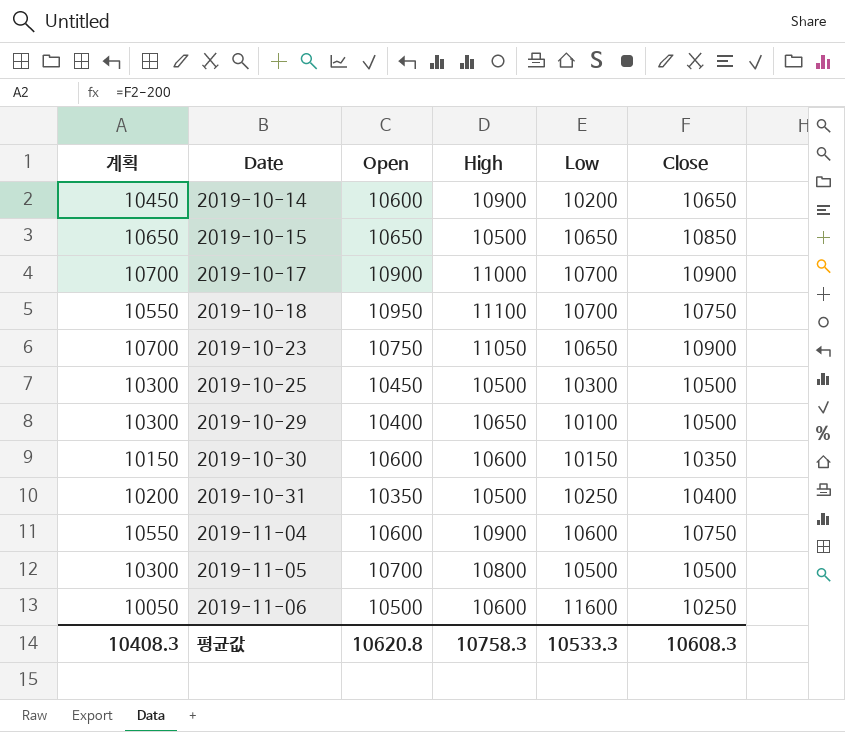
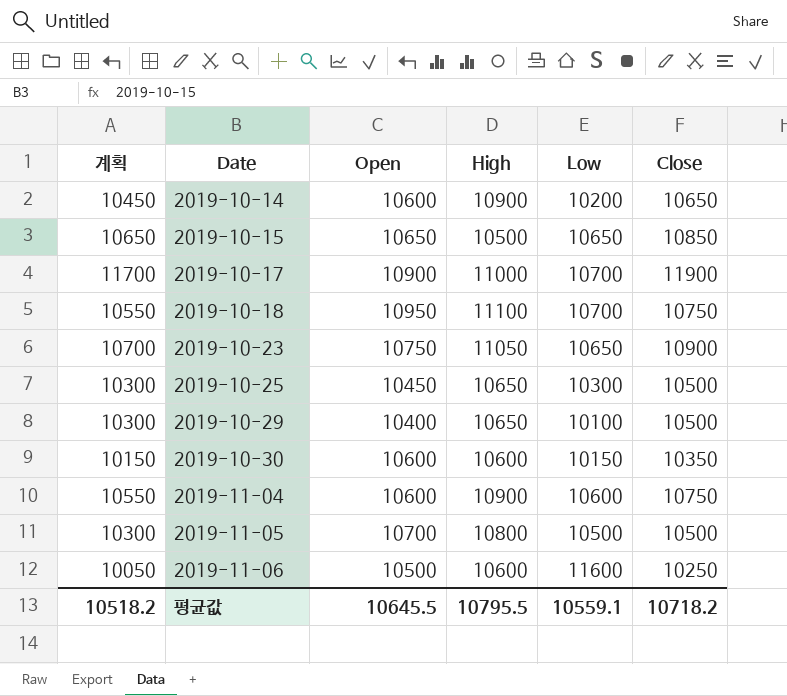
row 2019-10-31: 10200 | 10350 | 10500 | 10250 | 10400 -> none
2019-10-17 | 계획: 10700 -> 11700
2019-10-17 | Close: 10900 -> 11900
2019-10-25 | High: 10500 -> 10650
평균값 | 계획: 10408.3 -> 10518.2
평균값 | Open: 10620.8 -> 10645.5
평균값 | High: 10758.3 -> 10795.5
평균값 | Low: 10533.3 -> 10559.1
평균값 | Close: 10608.3 -> 10718.2

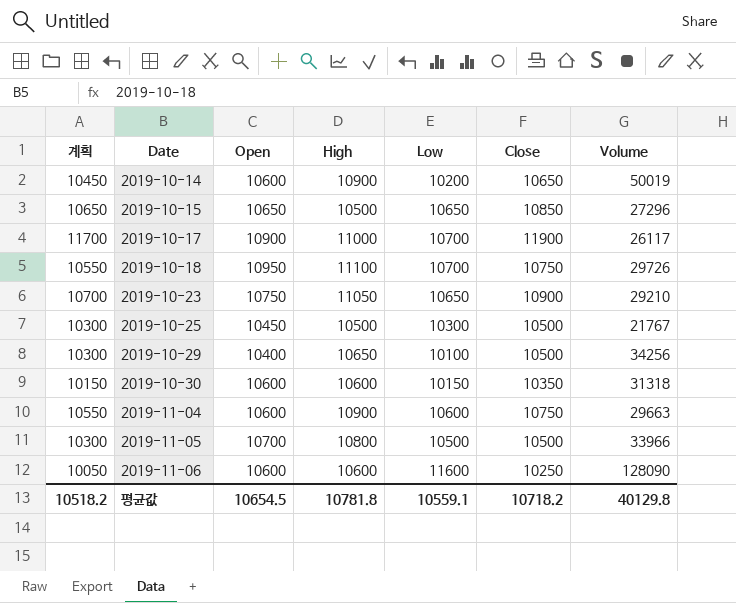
column Volume | position: none -> 7
2019-10-25 | High: 10650 -> 10500
2019-11-06 | Open: 10500 -> 10600
평균값 | Open: 10645.5 -> 10654.5
평균값 | High: 10795.5 -> 10781.8

